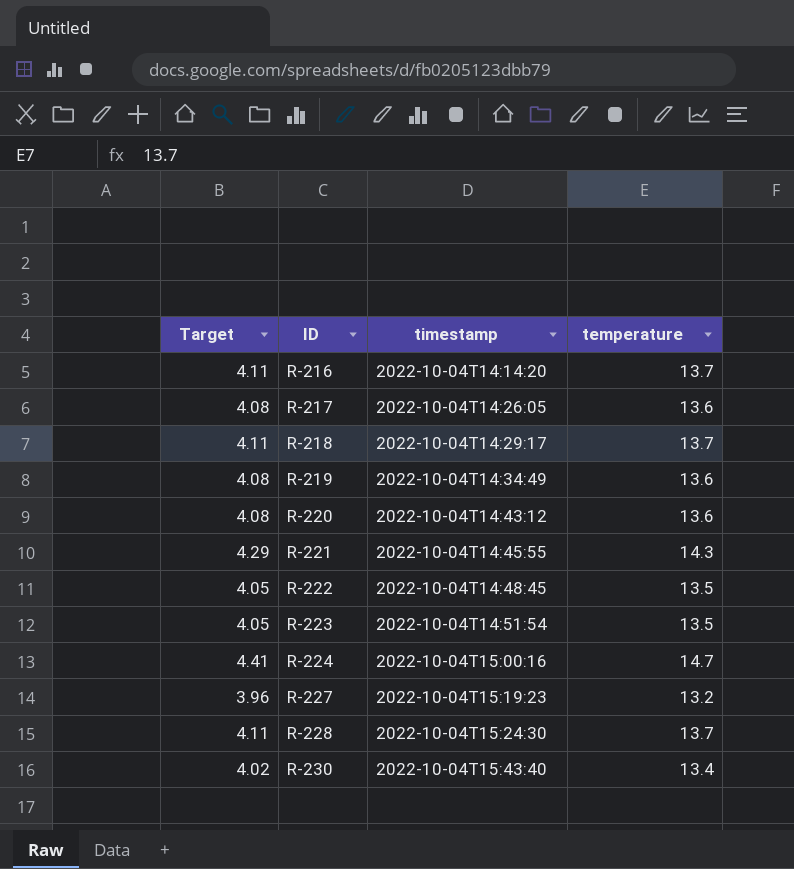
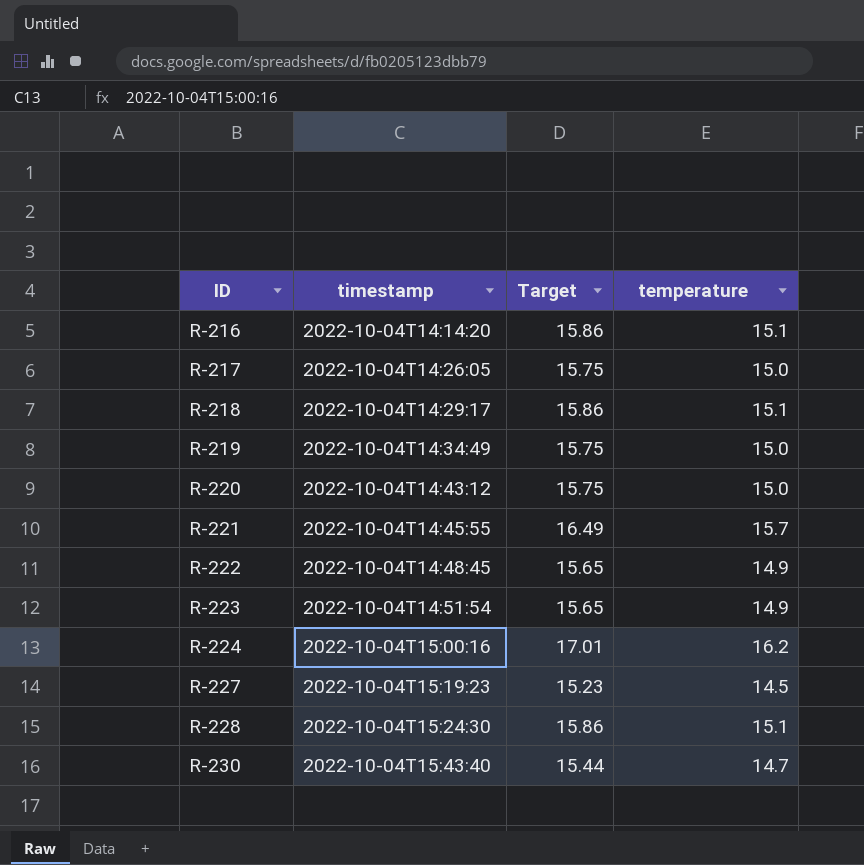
column Target | formula: [temperature] * 0.3 -> [temperature] * 1.05
column Target | position: 1 -> 3
R-216 | temperature: 13.7 -> 15.1
R-217 | temperature: 13.6 -> 15.0
R-218 | temperature: 13.7 -> 15.1
R-219 | temperature: 13.6 -> 15.0
R-220 | temperature: 13.6 -> 15.0
R-221 | temperature: 14.3 -> 15.7
R-222 | temperature: 13.5 -> 14.9
R-223 | temperature: 13.5 -> 14.9
R-224 | temperature: 14.7 -> 16.2
R-227 | temperature: 13.2 -> 14.5
R-228 | temperature: 13.7 -> 15.1
R-230 | temperature: 13.4 -> 14.7

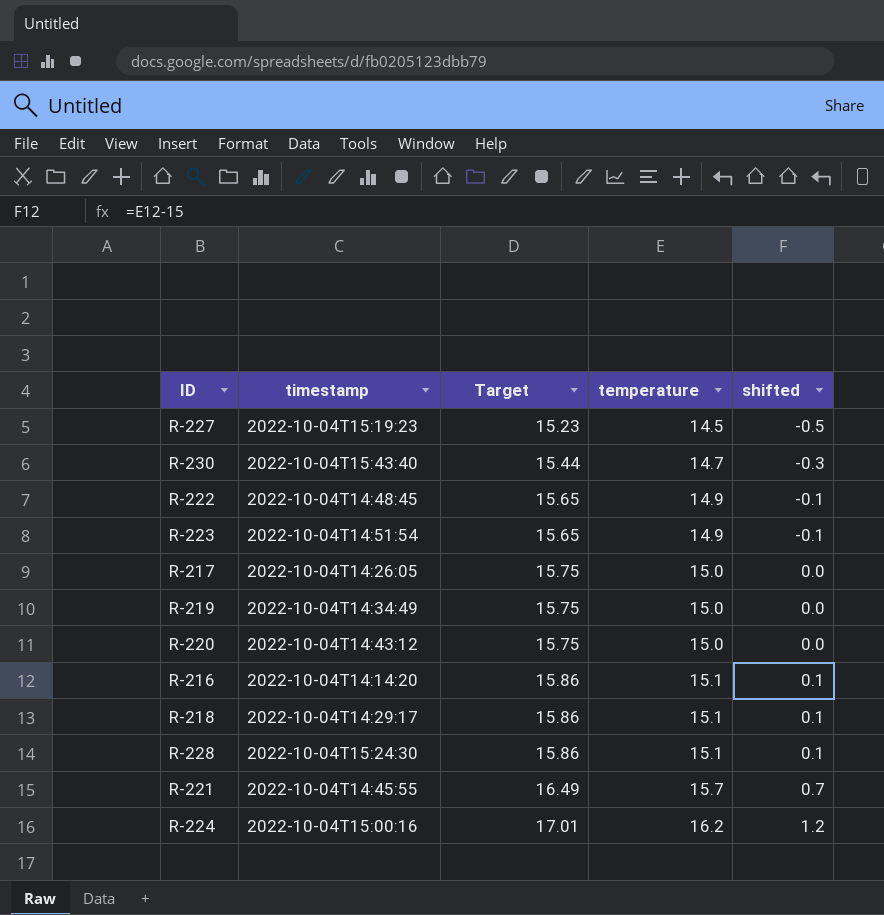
row order: ID ascending -> Target ascending
column shifted | formula: none -> [temperature] - 15

